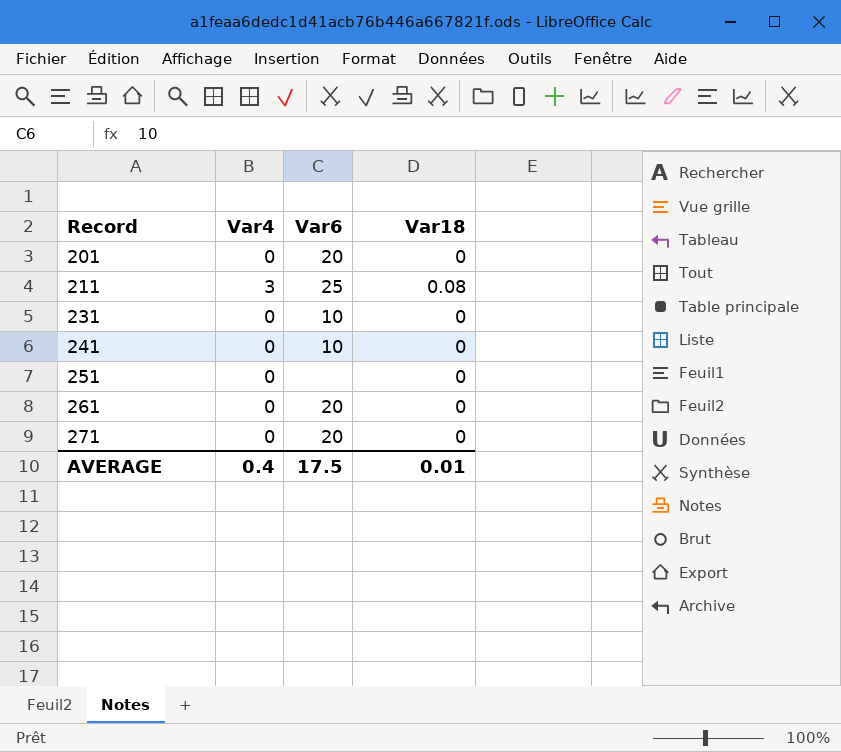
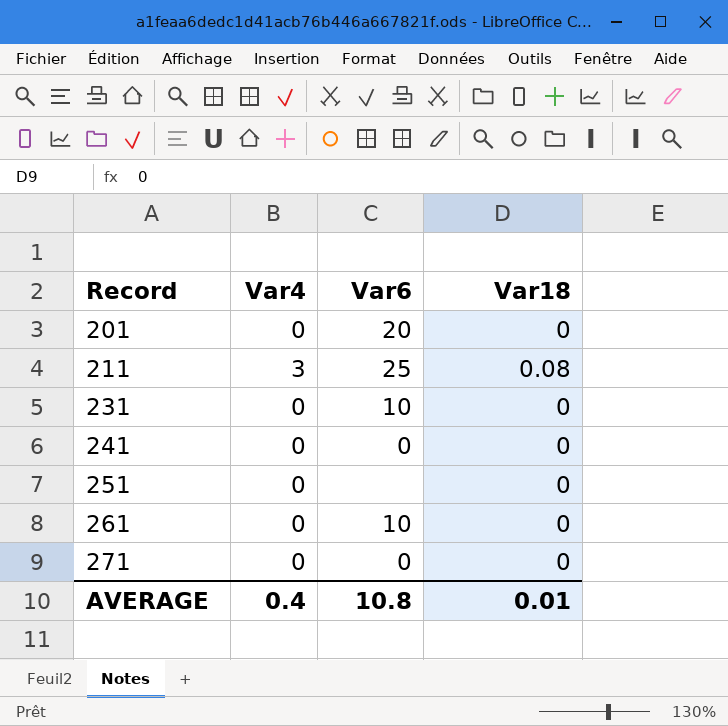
241 | Var6: 10 -> 0
261 | Var6: 20 -> 10
271 | Var6: 20 -> 0
AVERAGE | Var6: 17.5 -> 10.8

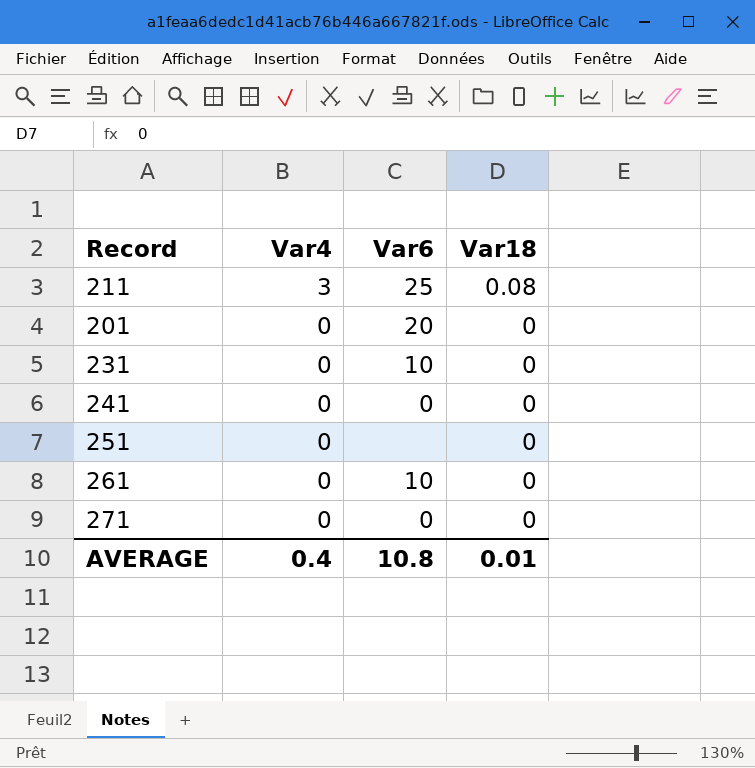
row order: Record ascending -> Var4 descending

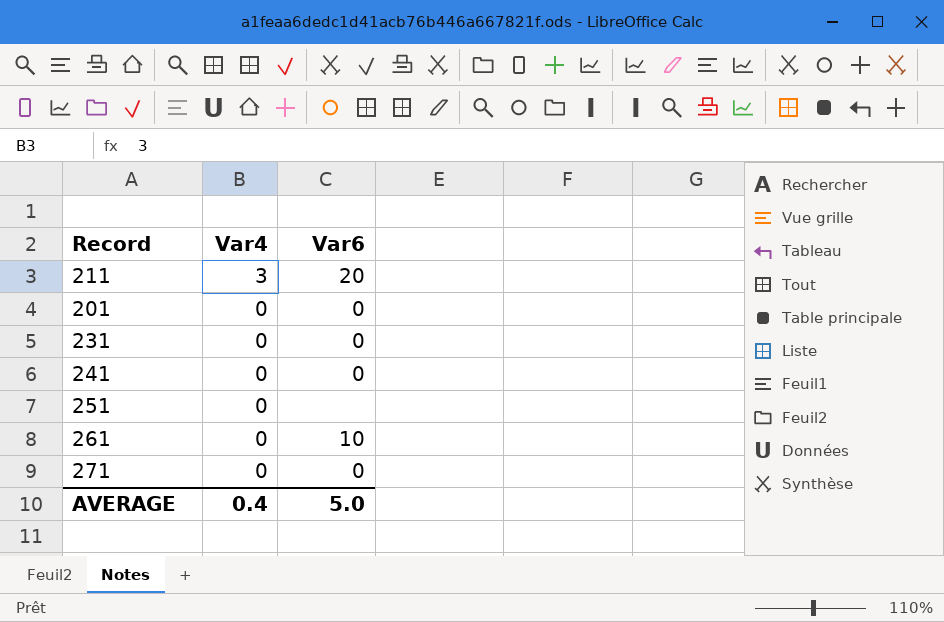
column Var18 | position: 4 -> none
211 | Var6: 25 -> 20
201 | Var6: 20 -> 0
231 | Var6: 10 -> 0
AVERAGE | Var6: 10.8 -> 5.0

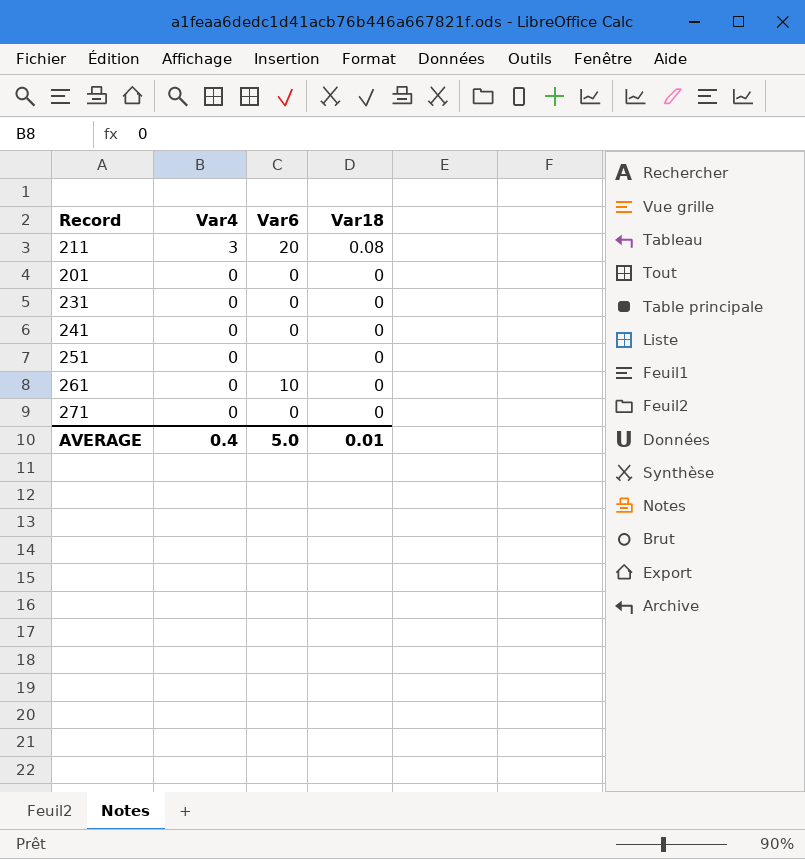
column Var18 | position: none -> 4

